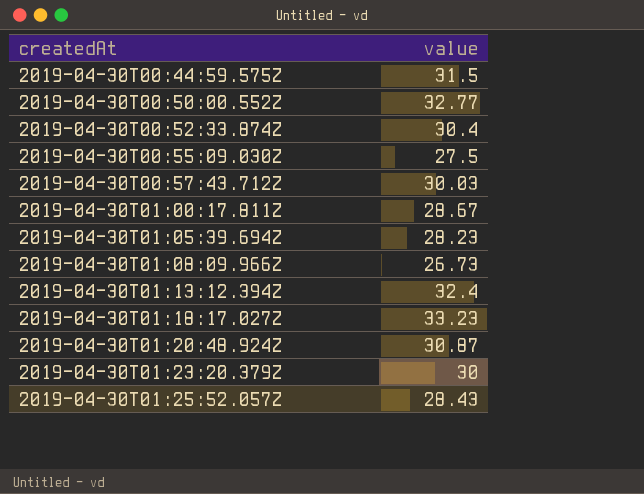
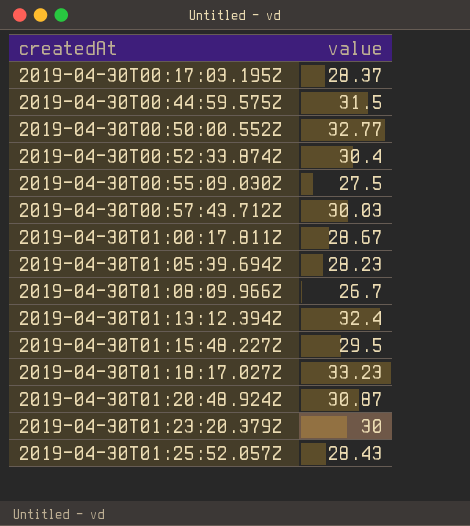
row 2019-04-30T00:17:03.195Z: none -> 28.37
2019-04-30T01:08:09.966Z | value: 26.73 -> 26.7
row 2019-04-30T01:15:48.227Z: none -> 29.5

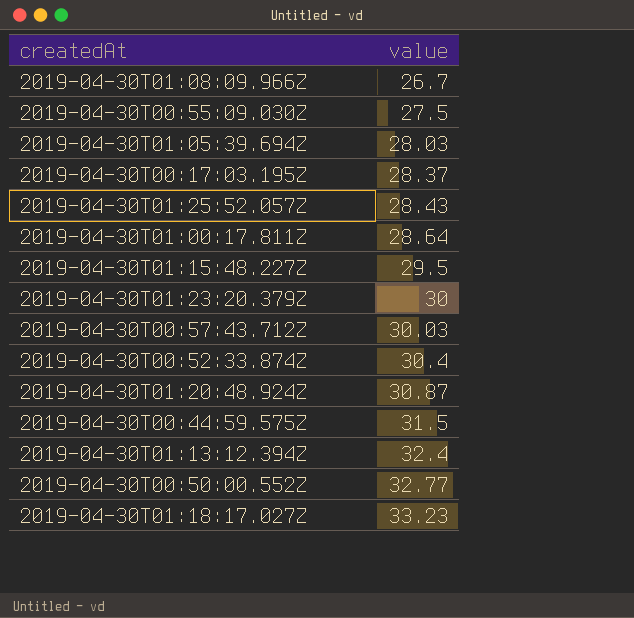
row order: createdAt ascending -> value ascending
2019-04-30T01:05:39.694Z | value: 28.23 -> 28.03
2019-04-30T01:00:17.811Z | value: 28.67 -> 28.64

